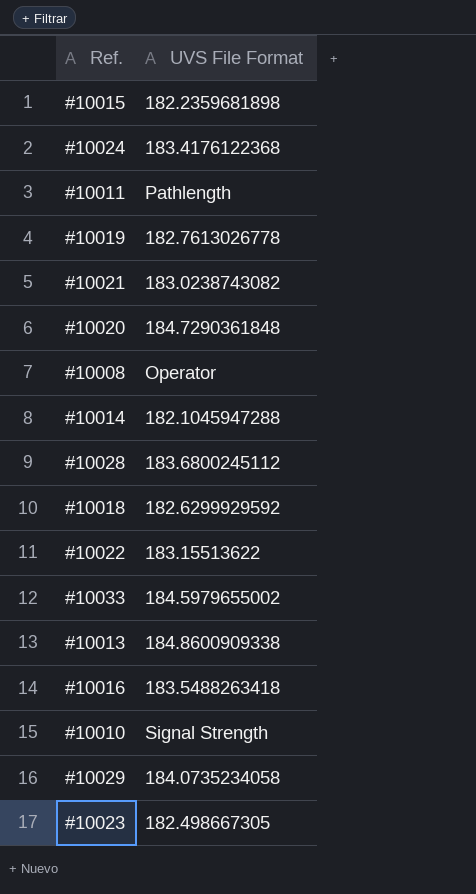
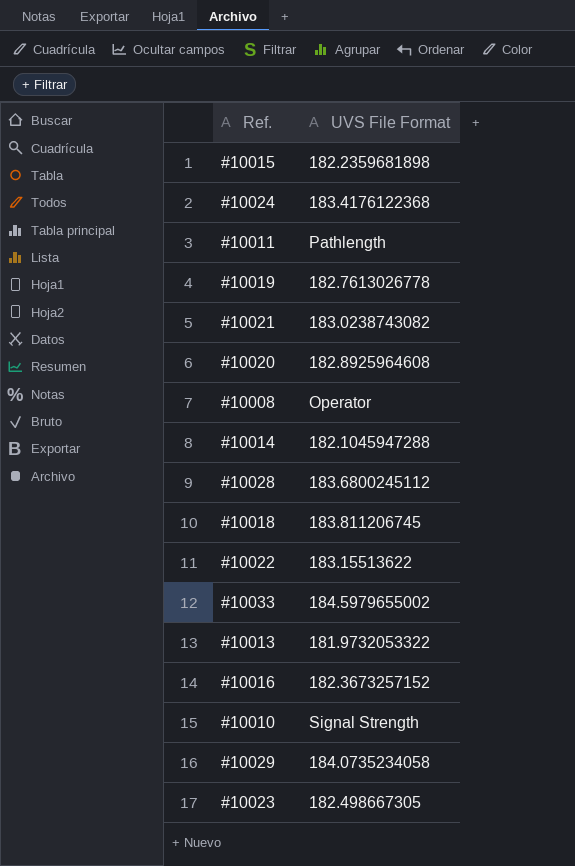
#10020 | UVS File Format: 184.7290361848 -> 182.8925964608
#10018 | UVS File Format: 182.6299929592 -> 183.811206745
#10013 | UVS File Format: 184.8600909338 -> 181.9732053322
#10016 | UVS File Format: 183.5488263418 -> 182.3673257152

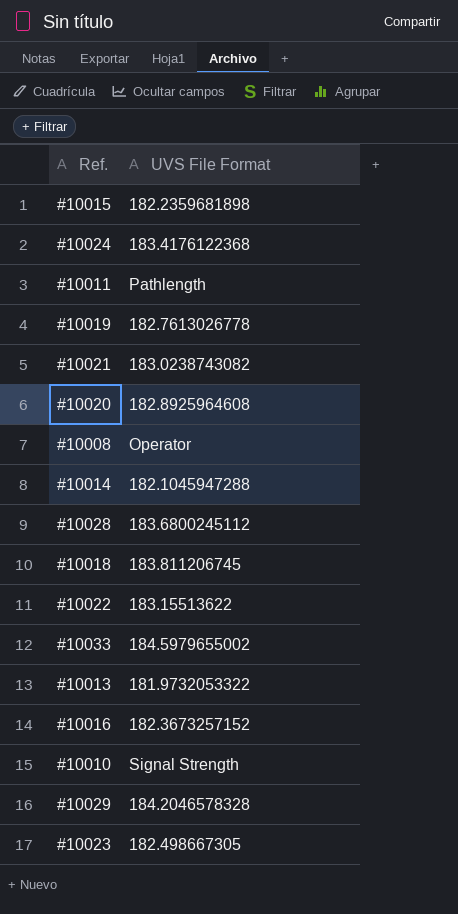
#10029 | UVS File Format: 184.0735234058 -> 184.2046578328

